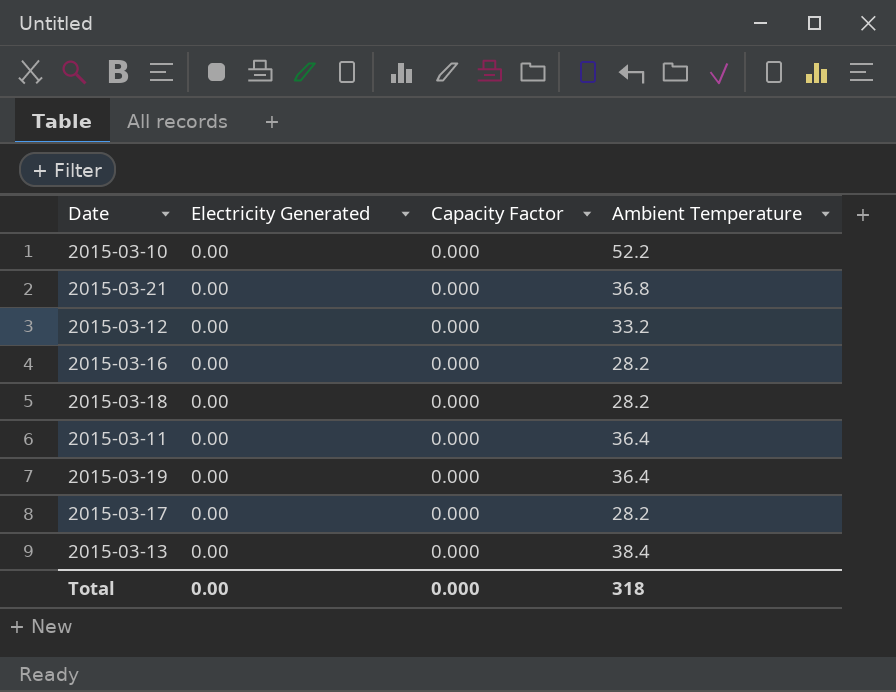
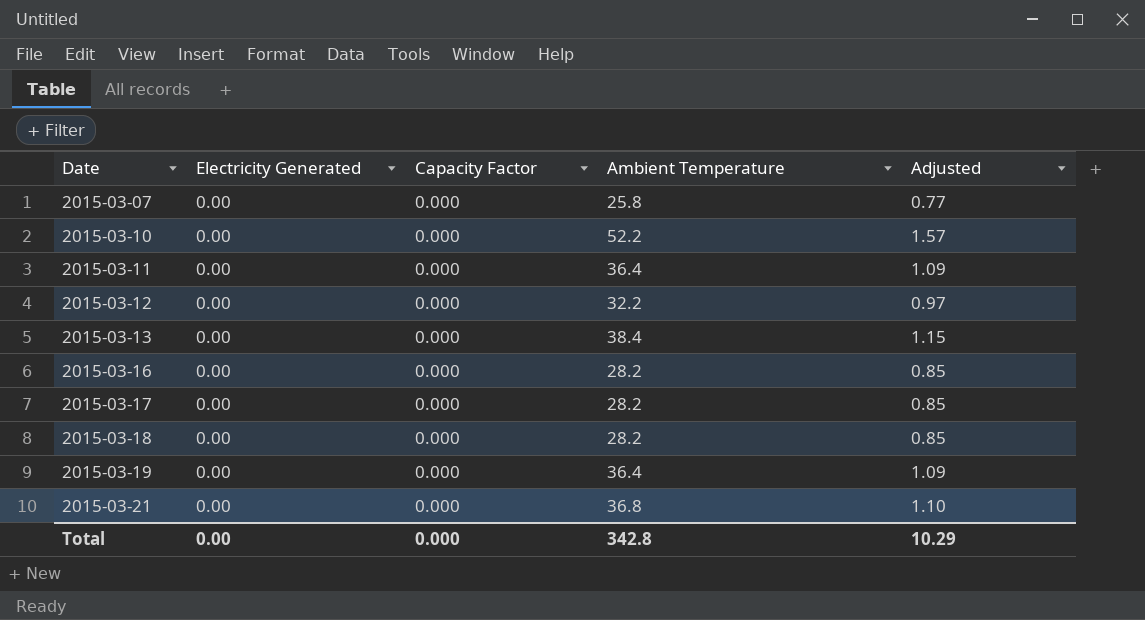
row order: none -> Date ascending
column Adjusted | formula: none -> [Ambient Temperature] * 0.03
row 2015-03-07: none -> 0.00 | 0.000 | 25.8 | 0.77
2015-03-12 | Ambient Temperature: 33.2 -> 32.2
Total | Ambient Temperature: 318 -> 342.8

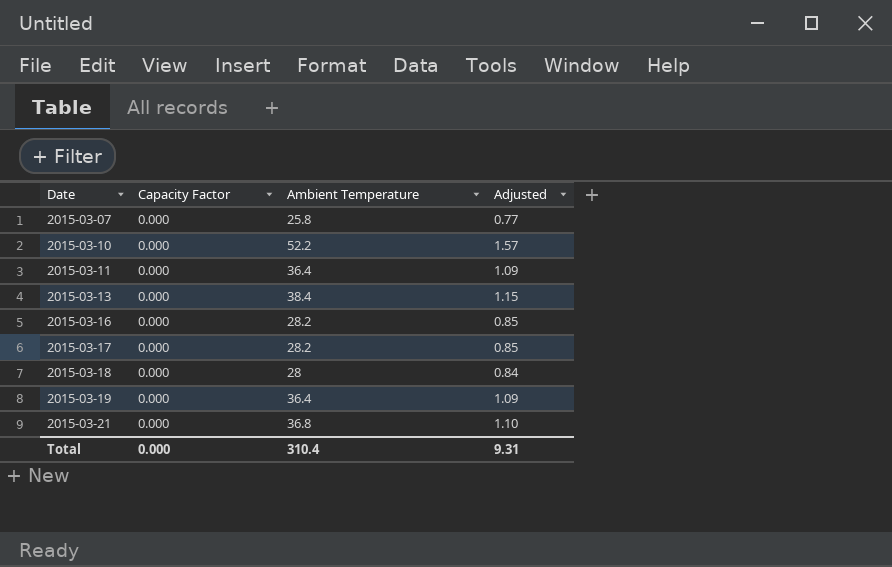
column Electricity Generated | position: 2 -> none
row 2015-03-12: 0.00 | 0.000 | 32.2 | 0.97 -> none
2015-03-18 | Ambient Temperature: 28.2 -> 28
2015-03-18 | Adjusted: 0.85 -> 0.84
Total | Ambient Temperature: 342.8 -> 310.4
Total | Adjusted: 10.29 -> 9.31

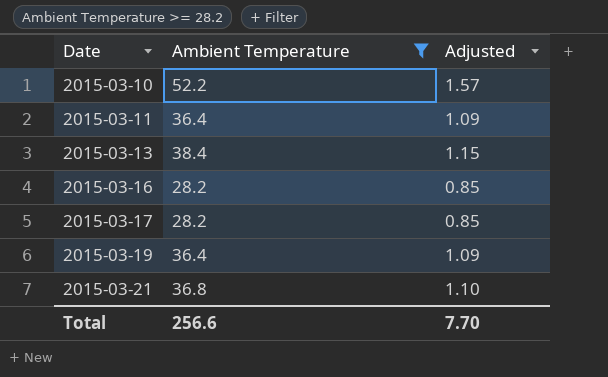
filter: none -> Ambient Temperature >= 28.2
column Capacity Factor | position: 2 -> none
Total | Ambient Temperature: 310.4 -> 256.6
Total | Adjusted: 9.31 -> 7.70

